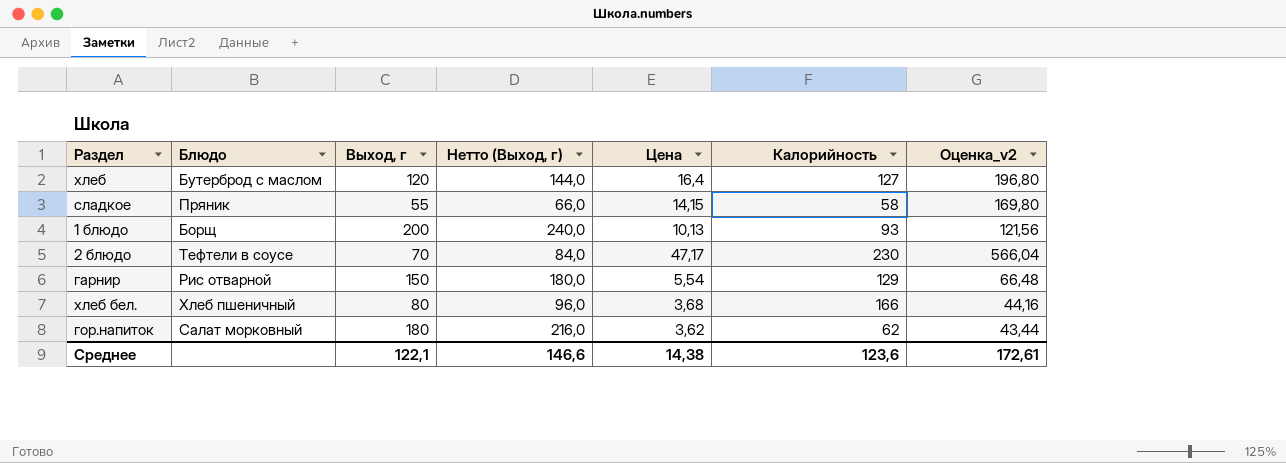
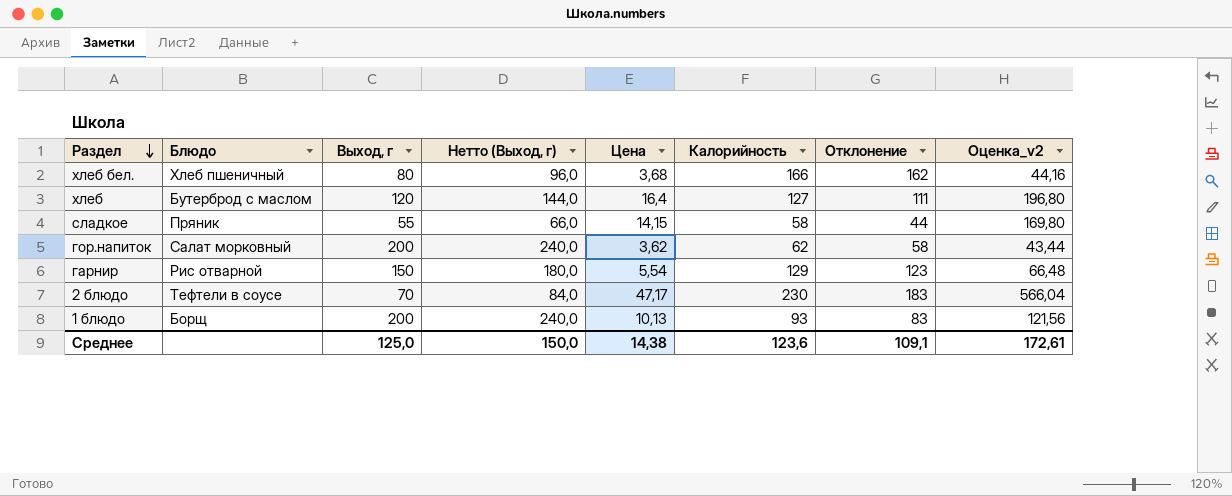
row order: none -> Раздел descending
column Отклонение | formula: none -> [Калорийность] - [Цена]
гор.напиток | Выход, г: 180 -> 200
гор.напиток | Нетто (Выход, г): 216,0 -> 240,0
Среднее | Выход, г: 122,1 -> 125,0
Среднее | Нетто (Выход, г): 146,6 -> 150,0

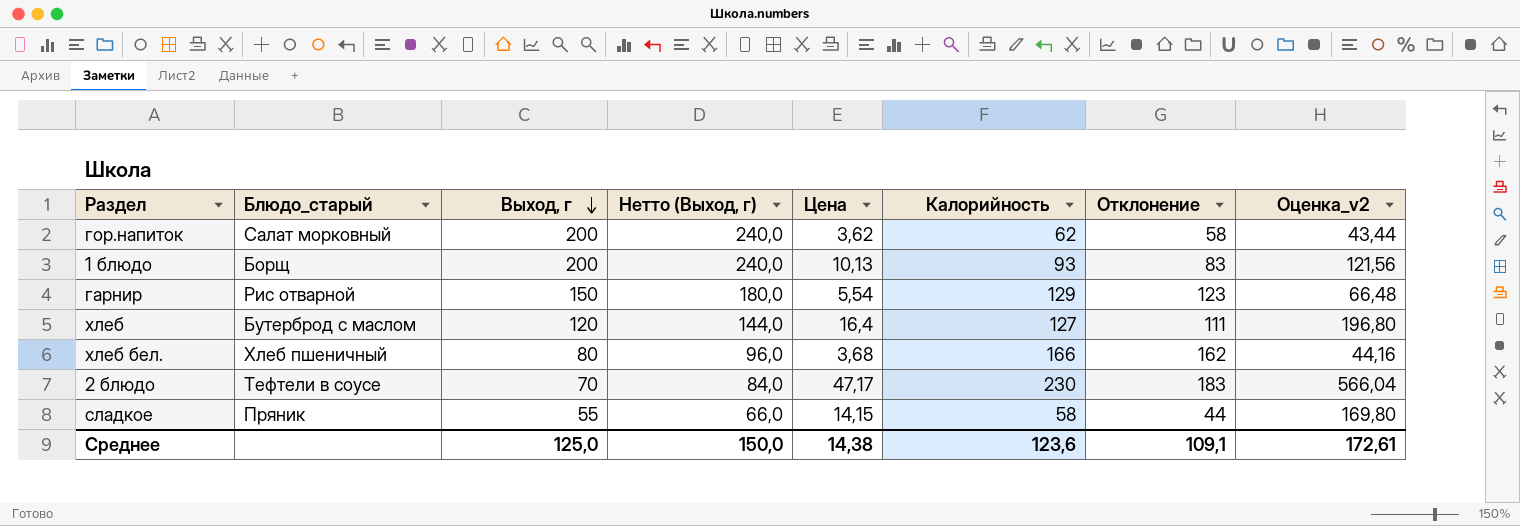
row order: Раздел descending -> Выход, г descending
column name: Блюдо -> Блюдо_старый

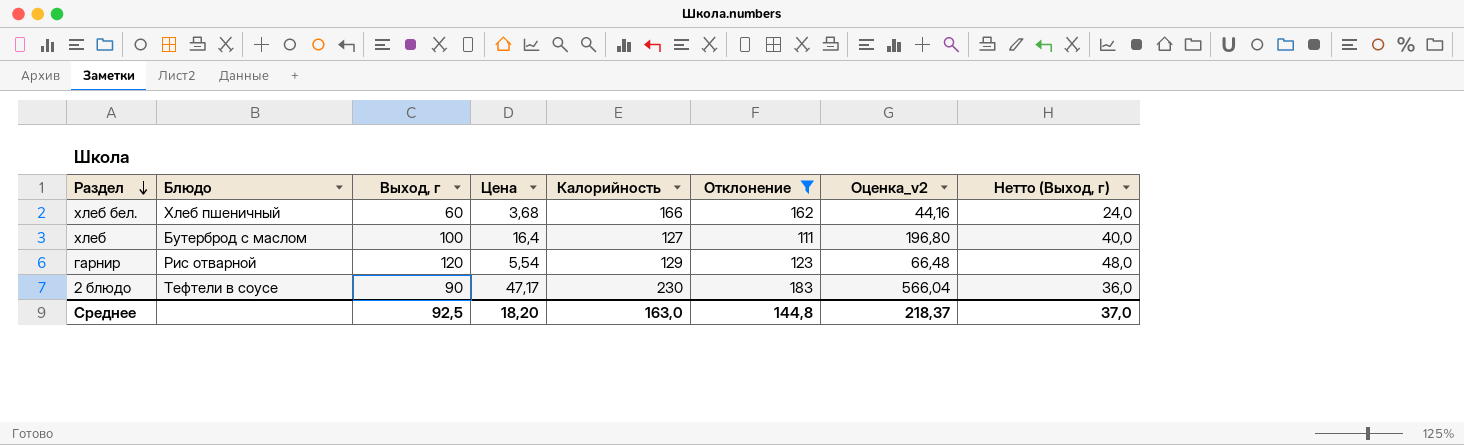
filter: none -> Отклонение >= 111
row order: Выход, г descending -> Раздел descending
column name: Блюдо_старый -> Блюдо
column Нетто (Выход, г) | formula: [Выход, г] * 1,2 -> [Выход, г] * 0,4
column Нетто (Выход, г) | position: 4 -> 8
хлеб бел. | Выход, г: 80 -> 60
хлеб | Выход, г: 120 -> 100
гарнир | Выход, г: 150 -> 120
2 блюдо | Выход, г: 70 -> 90
Среднее | Выход, г: 125,0 -> 92,5
Среднее | Цена: 14,38 -> 18,20
Среднее | Калорийность: 123,6 -> 163,0
Среднее | Отклонение: 109,1 -> 144,8
Среднее | Оценка_v2: 172,61 -> 218,37
Среднее | Нетто (Выход, г): 150,0 -> 37,0

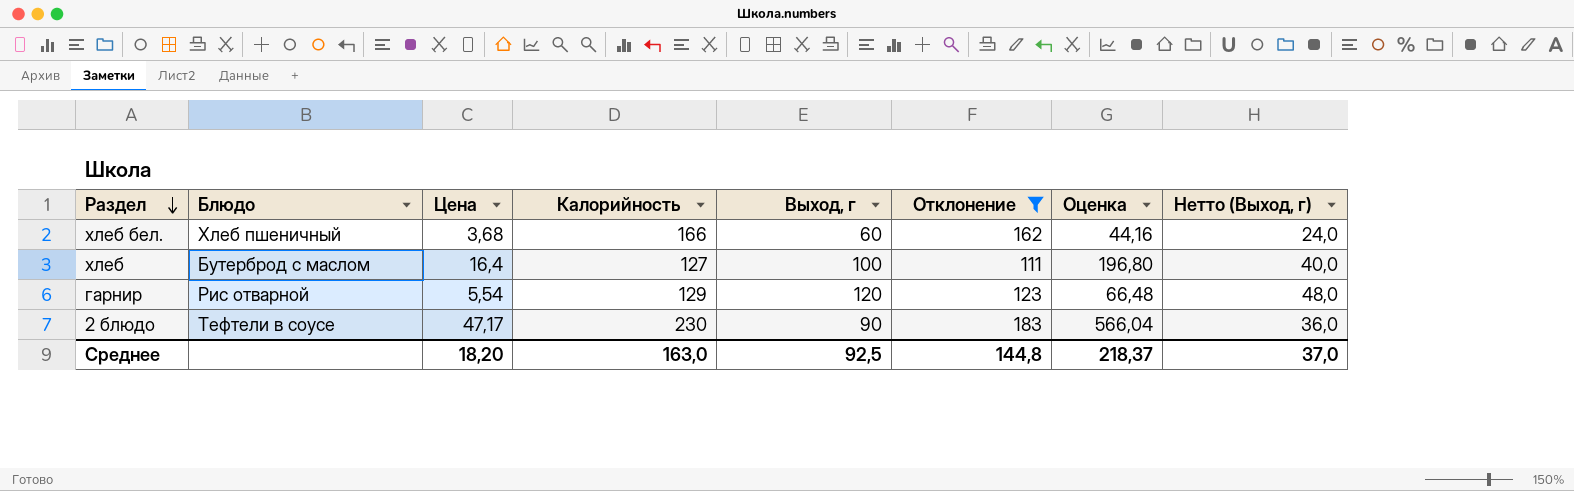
column Выход, г | position: 3 -> 5
column name: Оценка_v2 -> Оценка

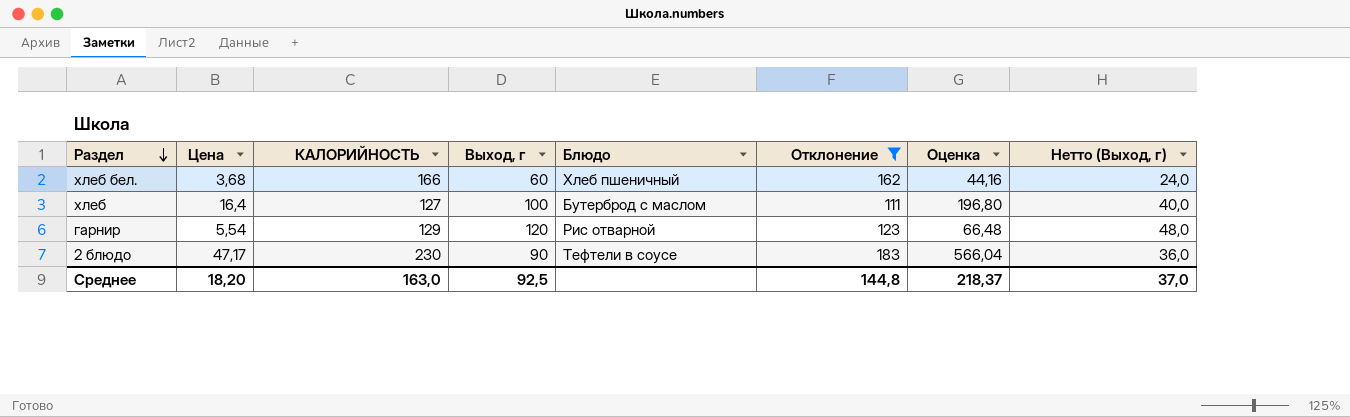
column name: Калорийность -> КАЛОРИЙНОСТЬ
column Блюдо | position: 2 -> 5

